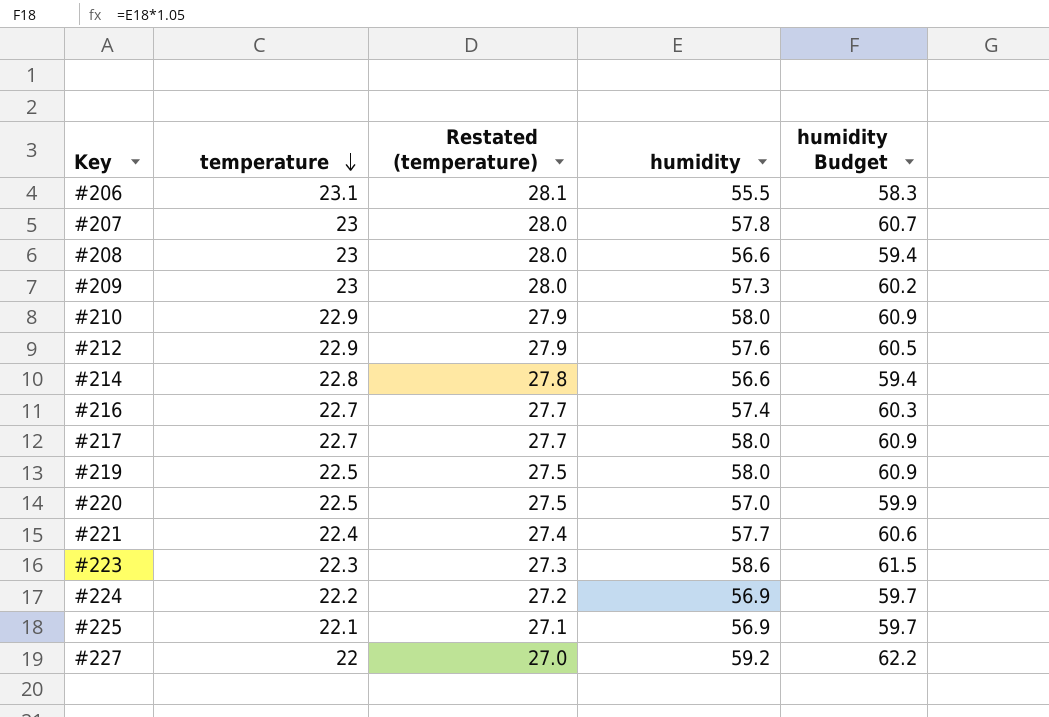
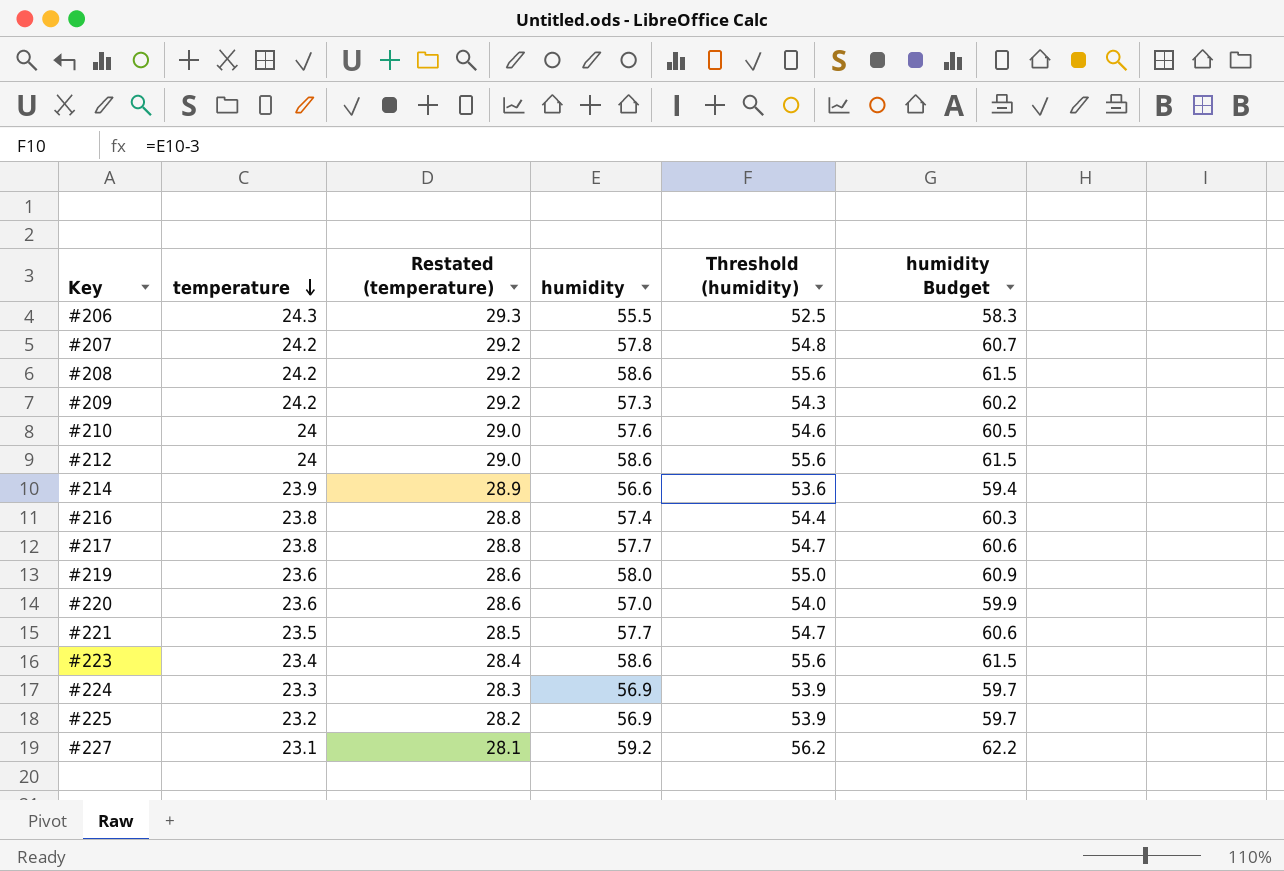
column Threshold (humidity) | formula: none -> [humidity] - 3
#206 | temperature: 23.1 -> 24.3
#206 | Restated (temperature): 28.1 -> 29.3
#207 | temperature: 23 -> 24.2
#207 | Restated (temperature): 28.0 -> 29.2
#208 | temperature: 23 -> 24.2
#208 | Restated (temperature): 28.0 -> 29.2
#208 | humidity: 56.6 -> 58.6
#208 | humidity Budget: 59.4 -> 61.5
#209 | temperature: 23 -> 24.2
#209 | Restated (temperature): 28.0 -> 29.2
#210 | temperature: 22.9 -> 24
#210 | Restated (temperature): 27.9 -> 29.0
#210 | humidity: 58.0 -> 57.6
#210 | humidity Budget: 60.9 -> 60.5
#212 | temperature: 22.9 -> 24
#212 | Restated (temperature): 27.9 -> 29.0
#212 | humidity: 57.6 -> 58.6
#212 | humidity Budget: 60.5 -> 61.5
#214 | temperature: 22.8 -> 23.9
#214 | Restated (temperature): 27.8 -> 28.9
#216 | temperature: 22.7 -> 23.8
#216 | Restated (temperature): 27.7 -> 28.8
#217 | temperature: 22.7 -> 23.8
#217 | Restated (temperature): 27.7 -> 28.8
#217 | humidity: 58.0 -> 57.7
#217 | humidity Budget: 60.9 -> 60.6
#219 | temperature: 22.5 -> 23.6
#219 | Restated (temperature): 27.5 -> 28.6
#220 | temperature: 22.5 -> 23.6
#220 | Restated (temperature): 27.5 -> 28.6
#221 | temperature: 22.4 -> 23.5
#221 | Restated (temperature): 27.4 -> 28.5
#223 | temperature: 22.3 -> 23.4
#223 | Restated (temperature): 27.3 -> 28.4
#224 | temperature: 22.2 -> 23.3
#224 | Restated (temperature): 27.2 -> 28.3
#225 | temperature: 22.1 -> 23.2
#225 | Restated (temperature): 27.1 -> 28.2
#227 | temperature: 22 -> 23.1
#227 | Restated (temperature): 27.0 -> 28.1

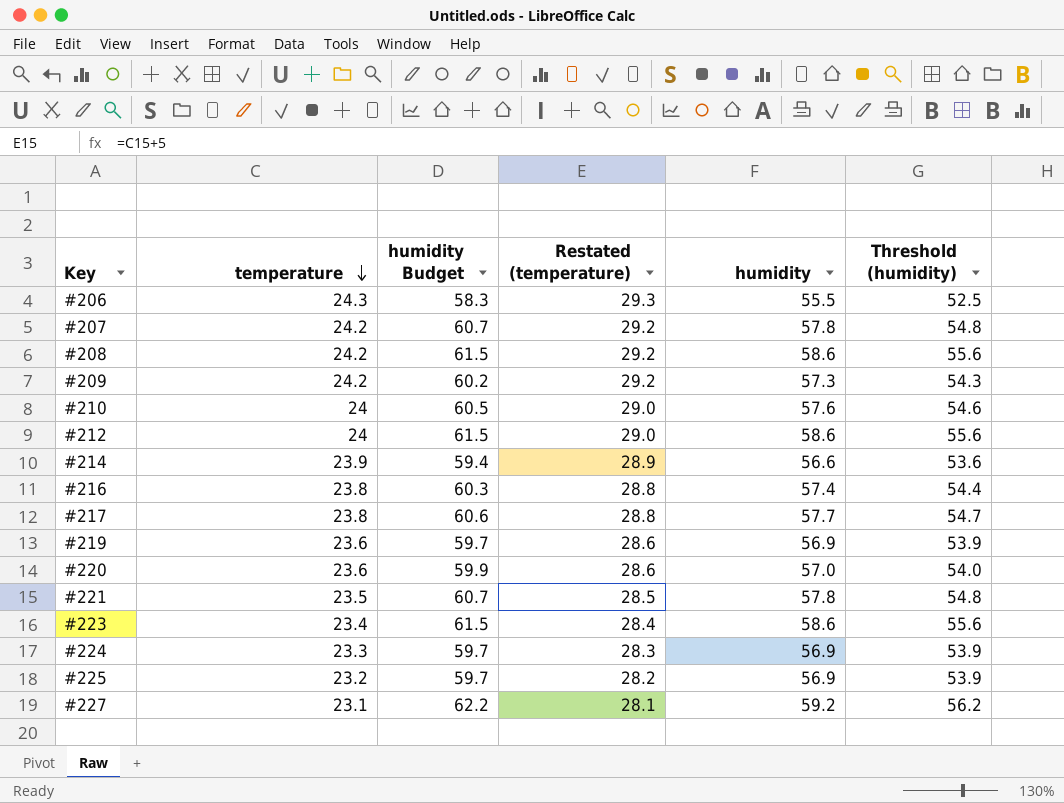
column humidity Budget | position: 6 -> 3
#219 | humidity Budget: 60.9 -> 59.7
#219 | humidity: 58.0 -> 56.9
#219 | Threshold (humidity): 55.0 -> 53.9
#221 | humidity Budget: 60.6 -> 60.7
#221 | humidity: 57.7 -> 57.8
#221 | Threshold (humidity): 54.7 -> 54.8

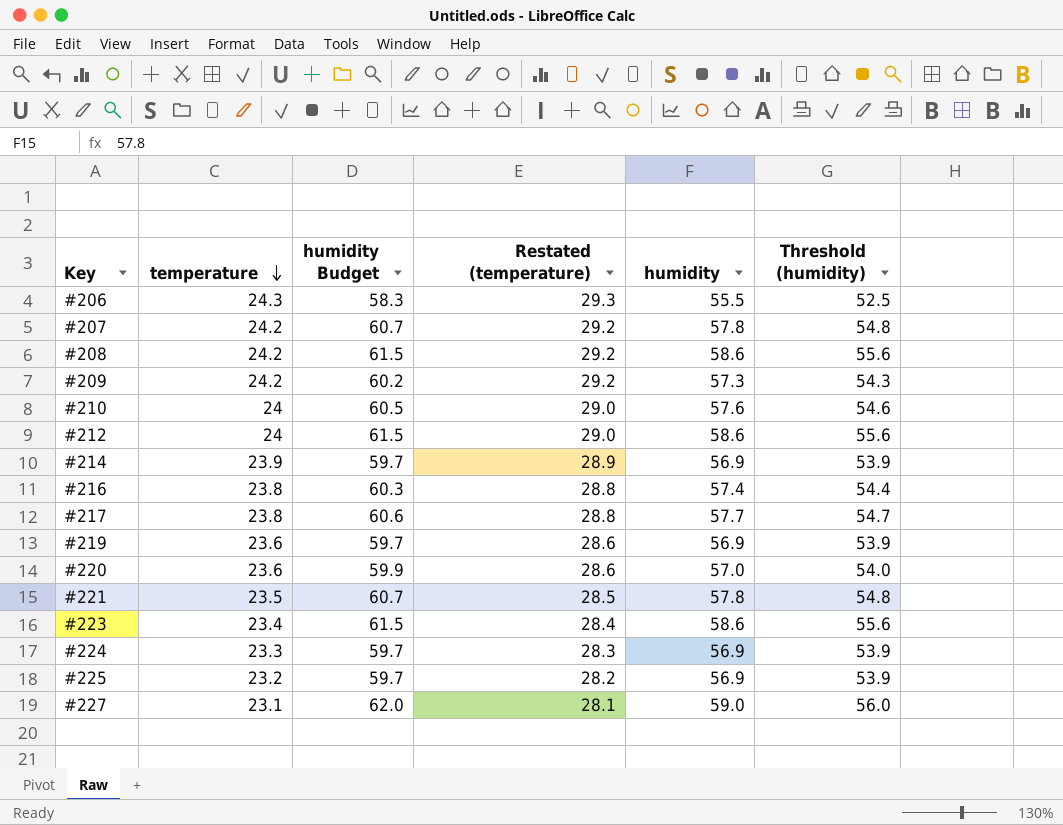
#214 | humidity Budget: 59.4 -> 59.7
#214 | humidity: 56.6 -> 56.9
#214 | Threshold (humidity): 53.6 -> 53.9
#227 | humidity Budget: 62.2 -> 62.0
#227 | humidity: 59.2 -> 59.0
#227 | Threshold (humidity): 56.2 -> 56.0

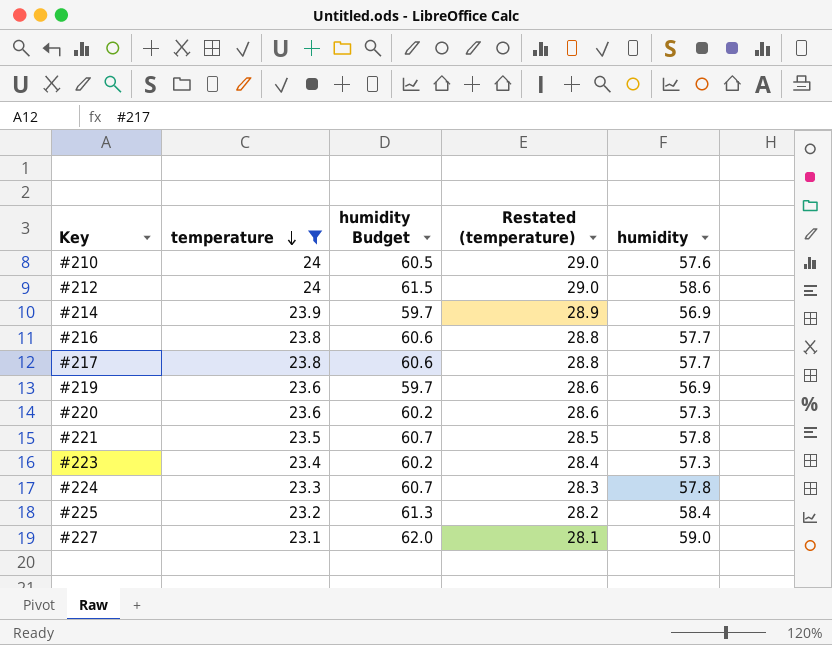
filter: none -> temperature <= 24
column Threshold (humidity) | formula: [humidity] - 3 -> none
#216 | humidity Budget: 60.3 -> 60.6
#216 | humidity: 57.4 -> 57.7
#220 | humidity Budget: 59.9 -> 60.2
#220 | humidity: 57.0 -> 57.3
#223 | humidity Budget: 61.5 -> 60.2
#223 | humidity: 58.6 -> 57.3
#224 | humidity Budget: 59.7 -> 60.7
#224 | humidity: 56.9 -> 57.8
#225 | humidity Budget: 59.7 -> 61.3
#225 | humidity: 56.9 -> 58.4

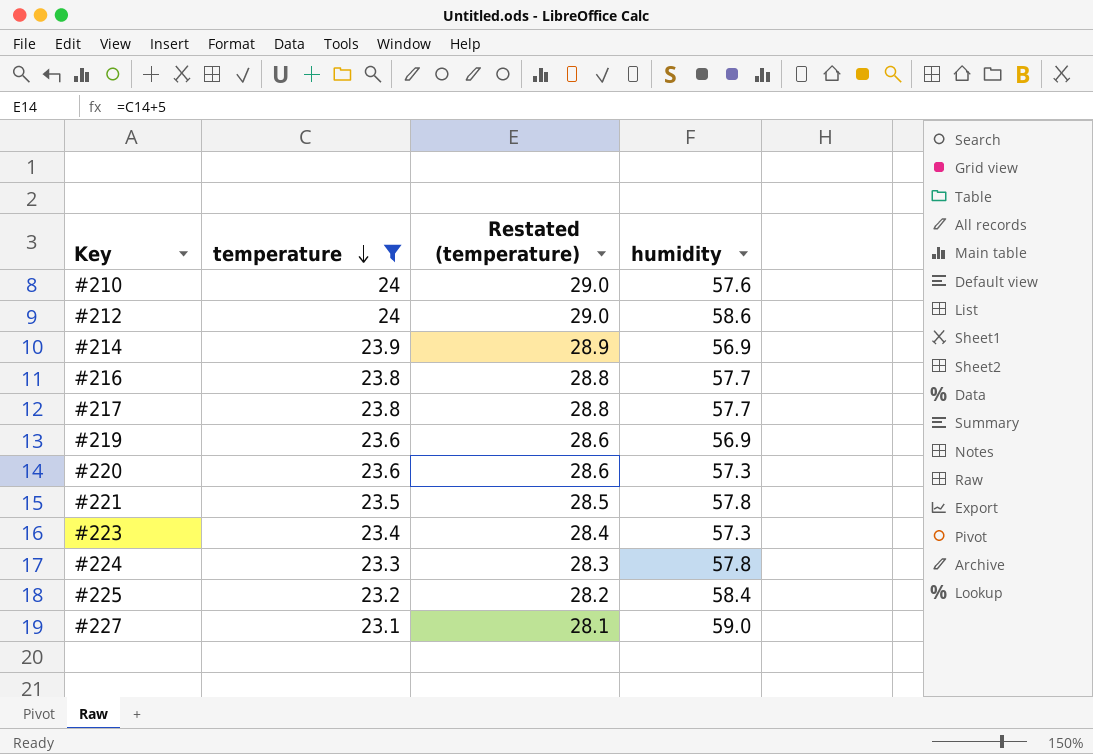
column humidity Budget | formula: [humidity] * 1.05 -> none

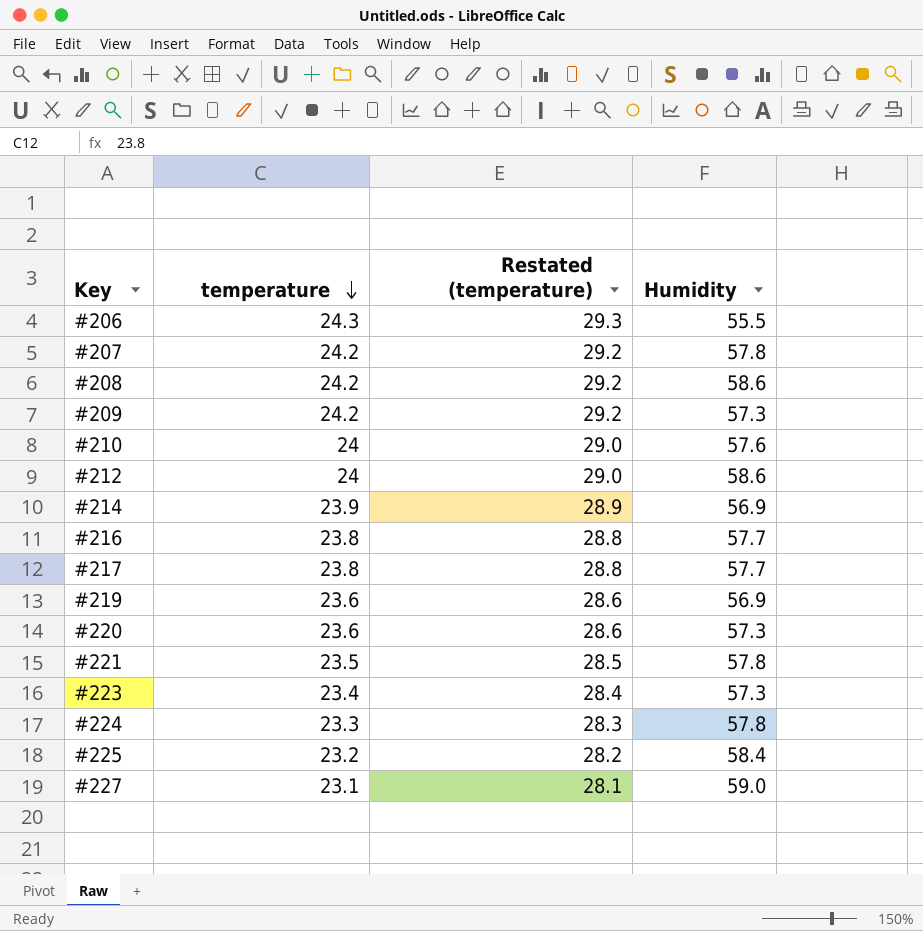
filter: temperature <= 24 -> none
column name: humidity -> Humidity

